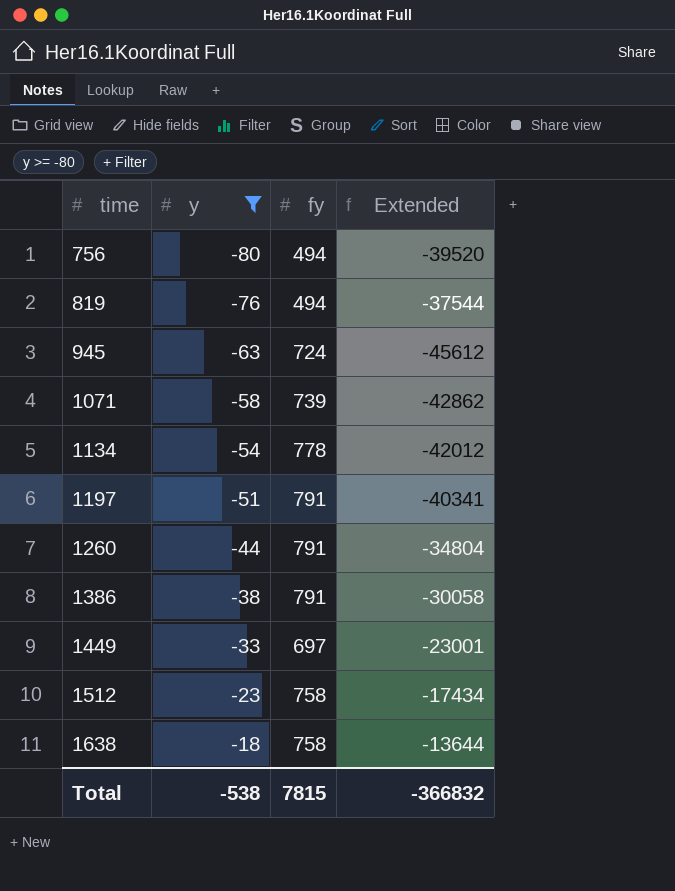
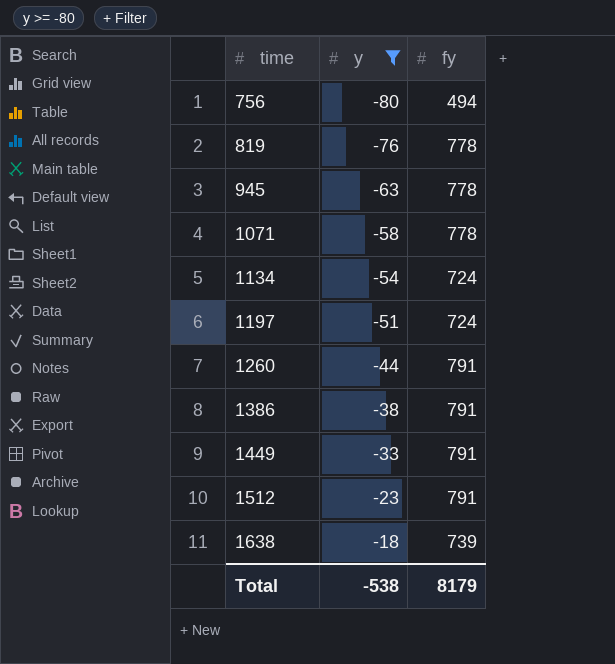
column Extended | formula: [y] * [fy] -> none
819 | fy: 494 -> 778
945 | fy: 724 -> 778
1071 | fy: 739 -> 778
1134 | fy: 778 -> 724
1197 | fy: 791 -> 724
1449 | fy: 697 -> 791
1512 | fy: 758 -> 791
1638 | fy: 758 -> 739
Total | fy: 7815 -> 8179

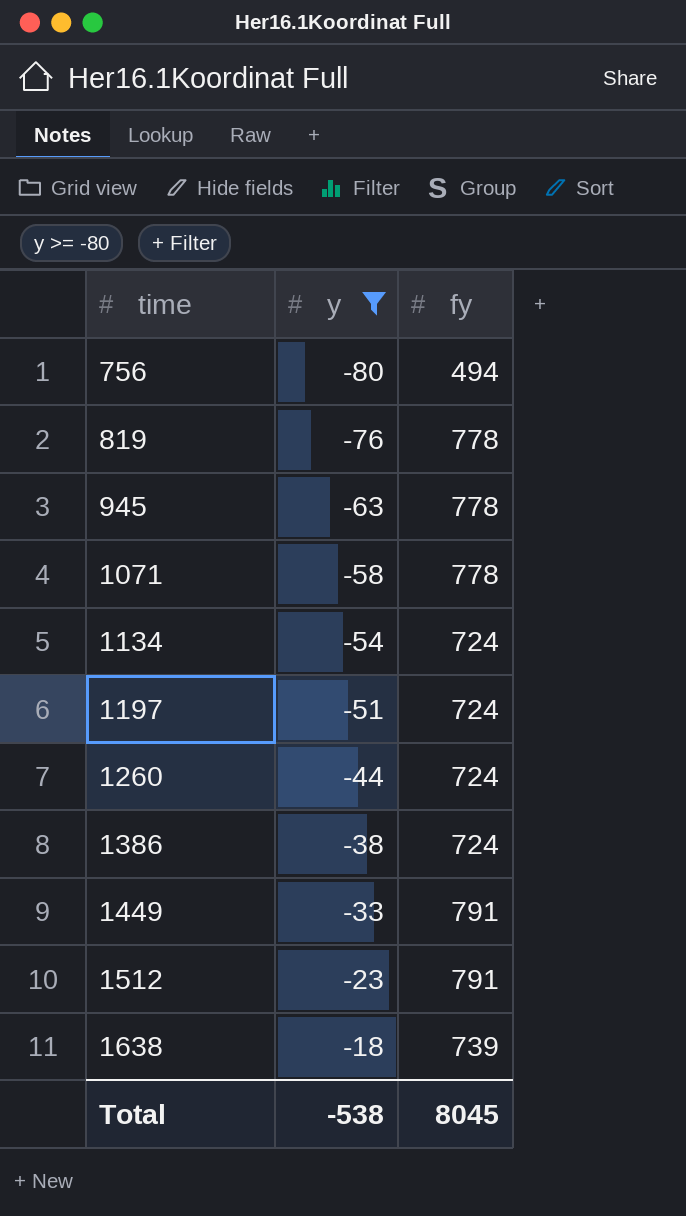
1260 | fy: 791 -> 724
1386 | fy: 791 -> 724
Total | fy: 8179 -> 8045

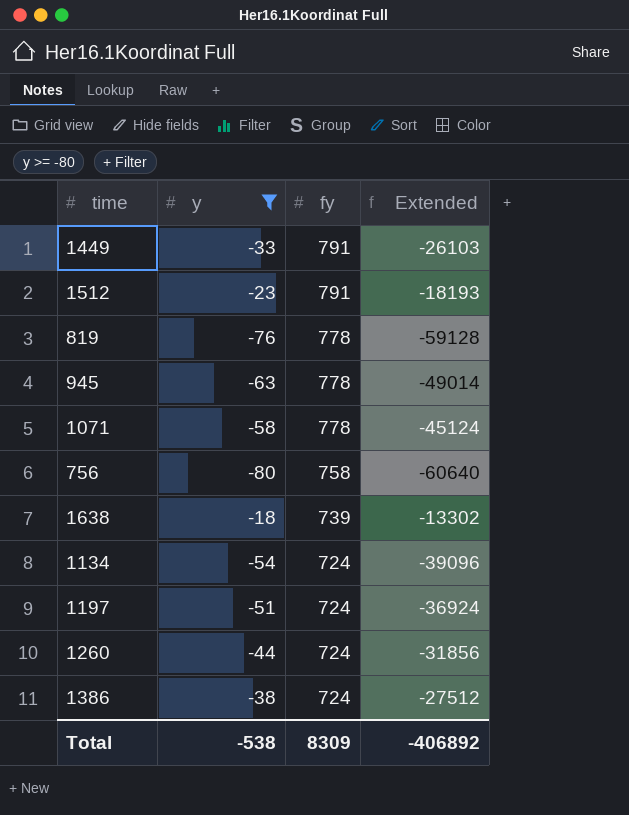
row order: time ascending -> fy descending
column Extended | formula: none -> [y] * [fy]
756 | fy: 494 -> 758
Total | fy: 8045 -> 8309

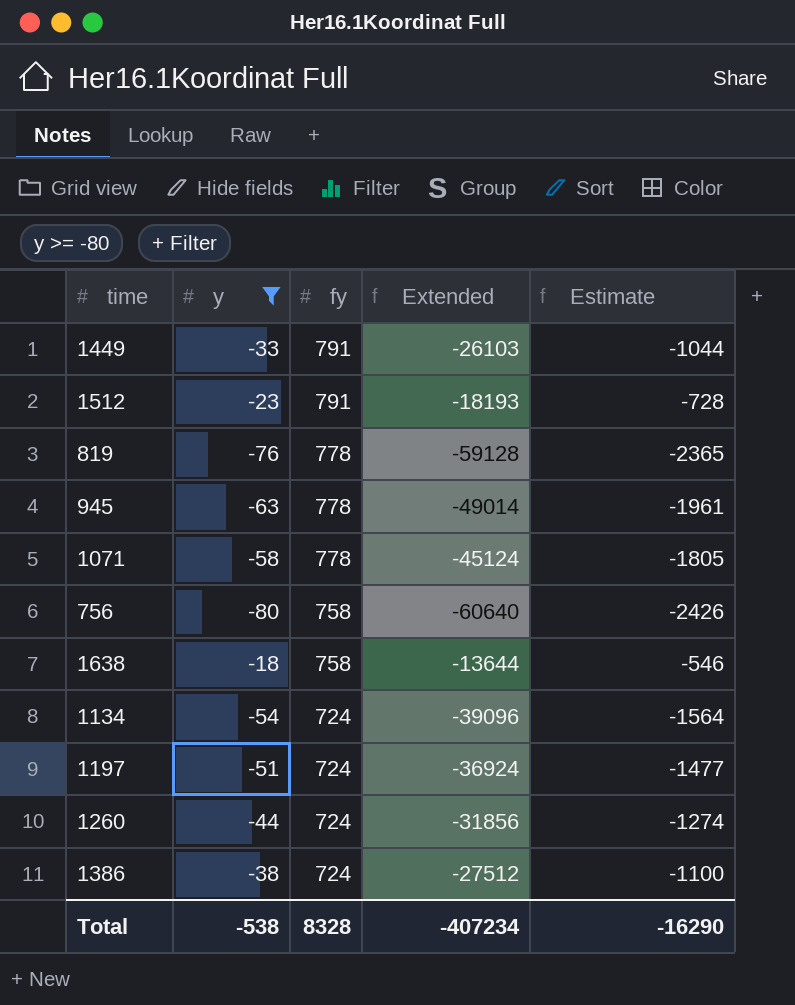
column Estimate | formula: none -> [Extended] * 0.04
1638 | fy: 739 -> 758
1638 | Extended: -13302 -> -13644
Total | fy: 8309 -> 8328
Total | Extended: -406892 -> -407234

